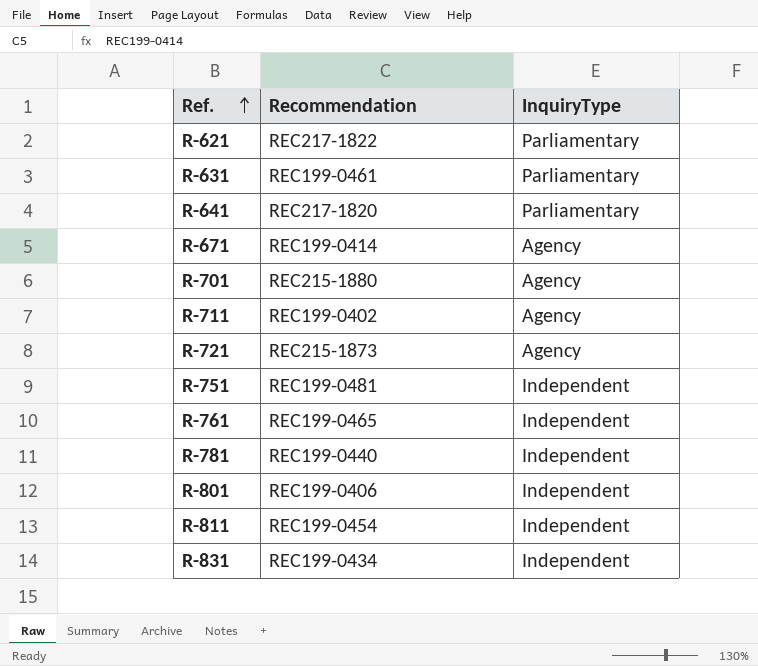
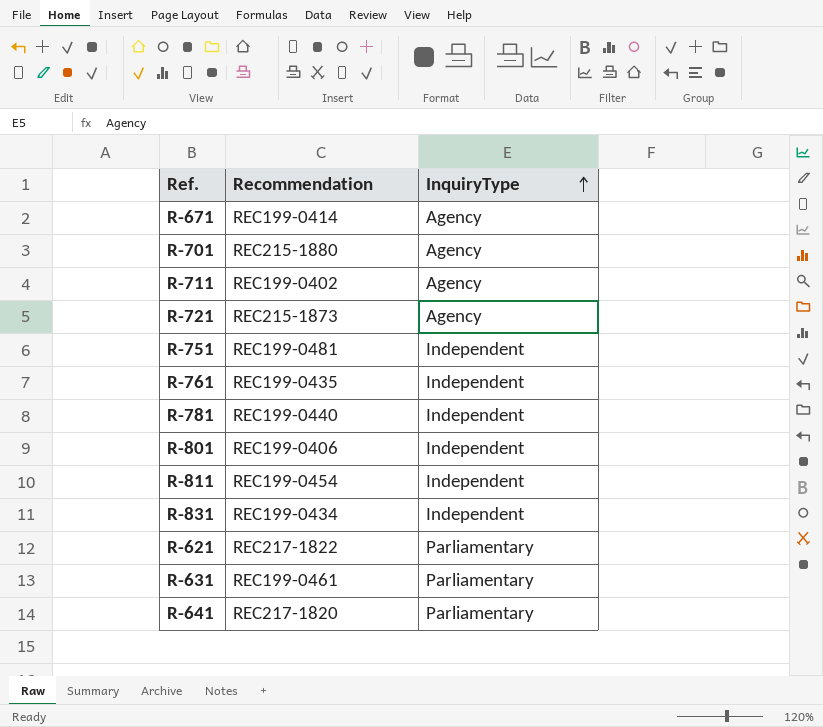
row order: Ref. ascending -> InquiryType ascending
R-761 | Recommendation: REC199-0465 -> REC199-0435

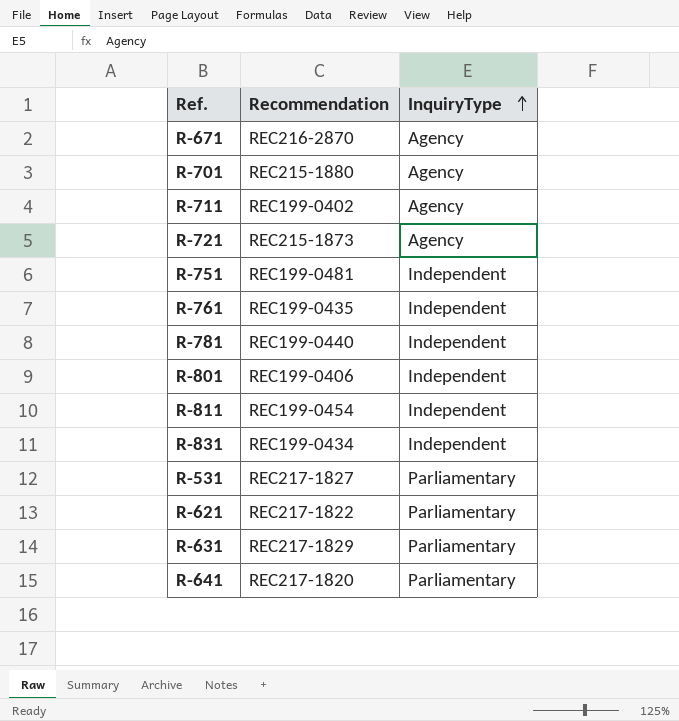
R-671 | Recommendation: REC199-0414 -> REC216-2870
row R-531: none -> REC217-1827 | Parliamentary
R-631 | Recommendation: REC199-0461 -> REC217-1829

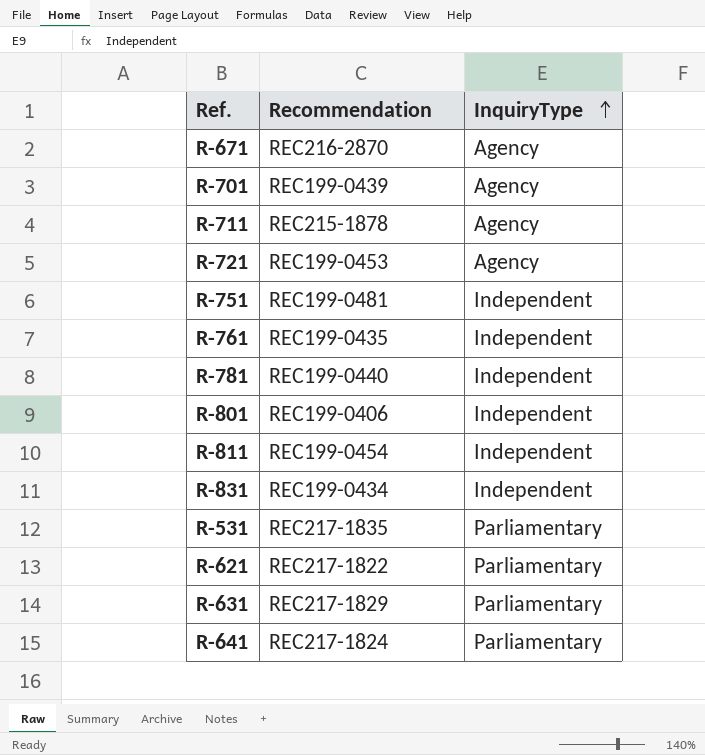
R-701 | Recommendation: REC215-1880 -> REC199-0439
R-711 | Recommendation: REC199-0402 -> REC215-1878
R-721 | Recommendation: REC215-1873 -> REC199-0453
R-531 | Recommendation: REC217-1827 -> REC217-1835
R-641 | Recommendation: REC217-1820 -> REC217-1824

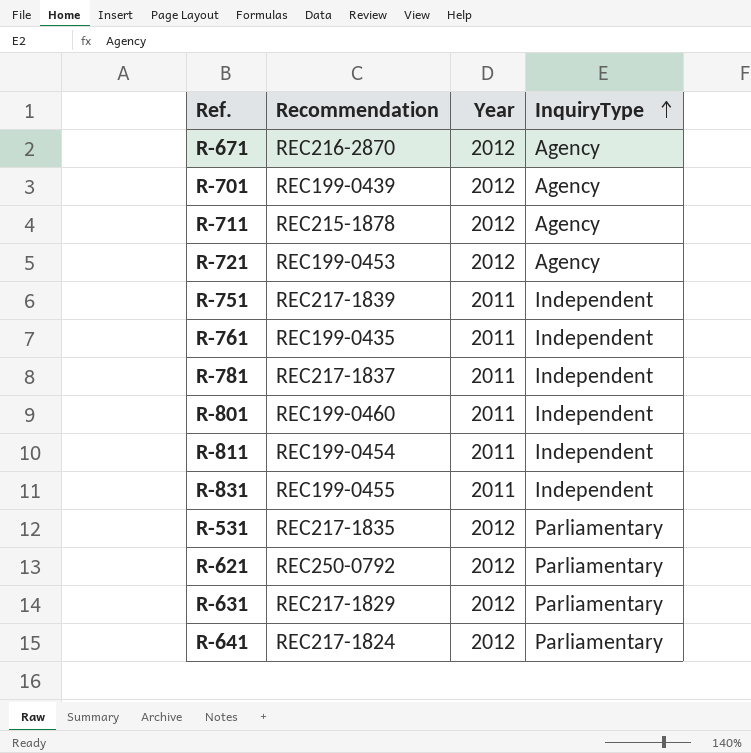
column Year | position: none -> 3
R-751 | Recommendation: REC199-0481 -> REC217-1839
R-781 | Recommendation: REC199-0440 -> REC217-1837
R-801 | Recommendation: REC199-0406 -> REC199-0460
R-831 | Recommendation: REC199-0434 -> REC199-0455
R-621 | Recommendation: REC217-1822 -> REC250-0792

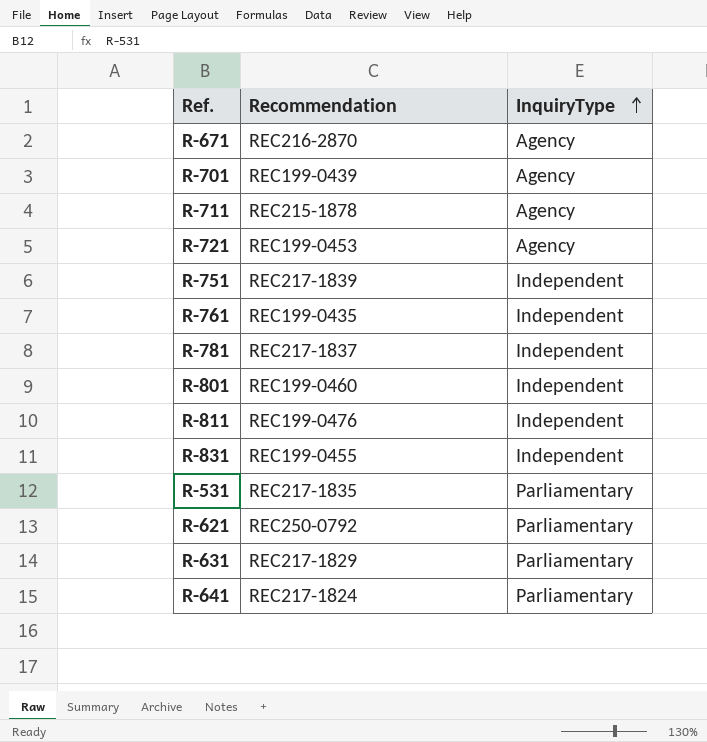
column Year | position: 3 -> none
R-811 | Recommendation: REC199-0454 -> REC199-0476

